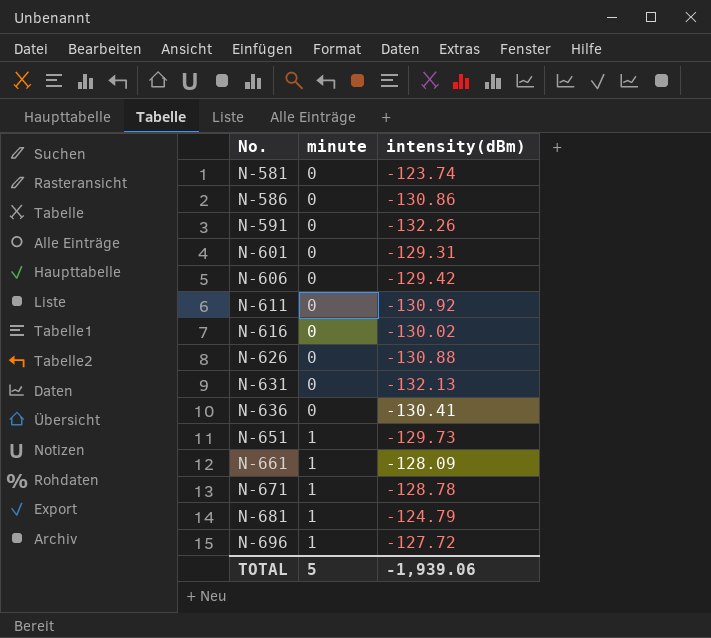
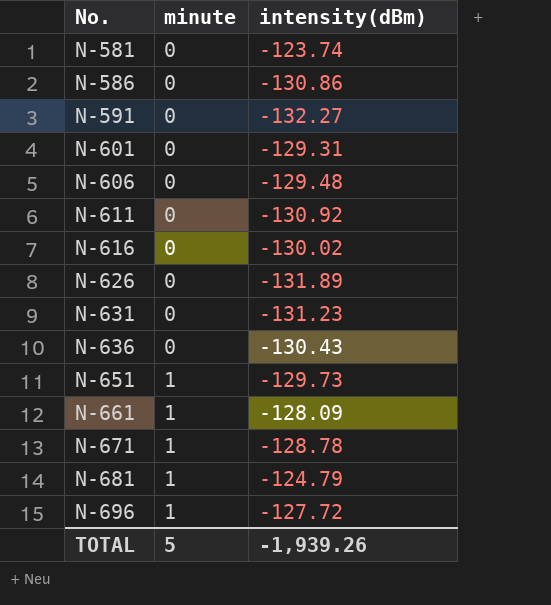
N-591 | intensity(dBm): -132.26 -> -132.27
N-606 | intensity(dBm): -129.42 -> -129.48
N-626 | intensity(dBm): -130.88 -> -131.89
N-631 | intensity(dBm): -132.13 -> -131.23
N-636 | intensity(dBm): -130.41 -> -130.43
TOTAL | intensity(dBm): -1,939.06 -> -1,939.26

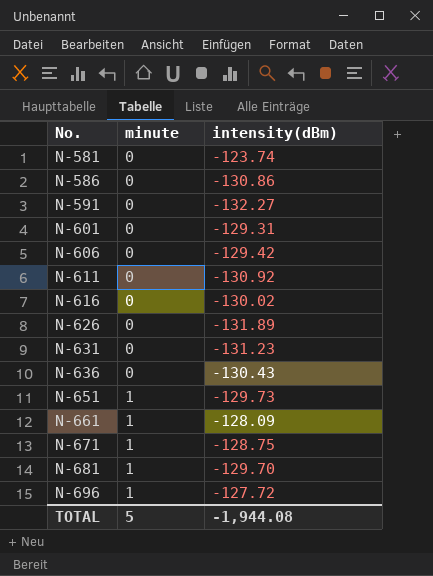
N-606 | intensity(dBm): -129.48 -> -129.42
N-671 | intensity(dBm): -128.78 -> -128.75
N-681 | intensity(dBm): -124.79 -> -129.70
TOTAL | intensity(dBm): -1,939.26 -> -1,944.08

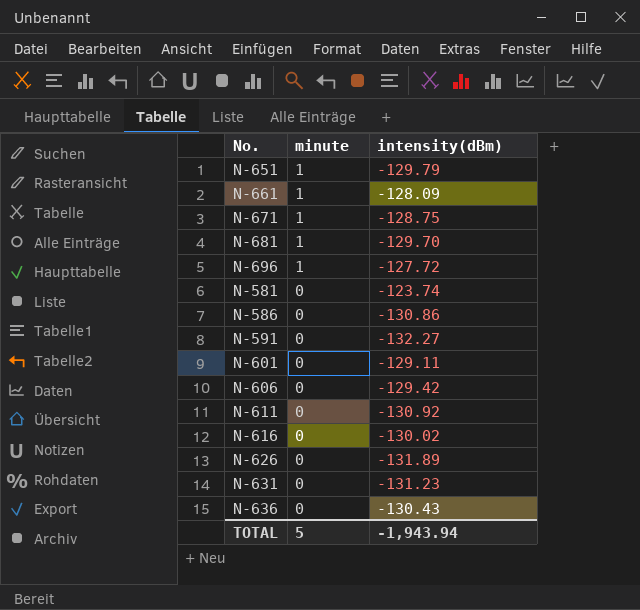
row order: No. ascending -> minute descending
N-651 | intensity(dBm): -129.73 -> -129.79
N-601 | intensity(dBm): -129.31 -> -129.11
TOTAL | intensity(dBm): -1,944.08 -> -1,943.94

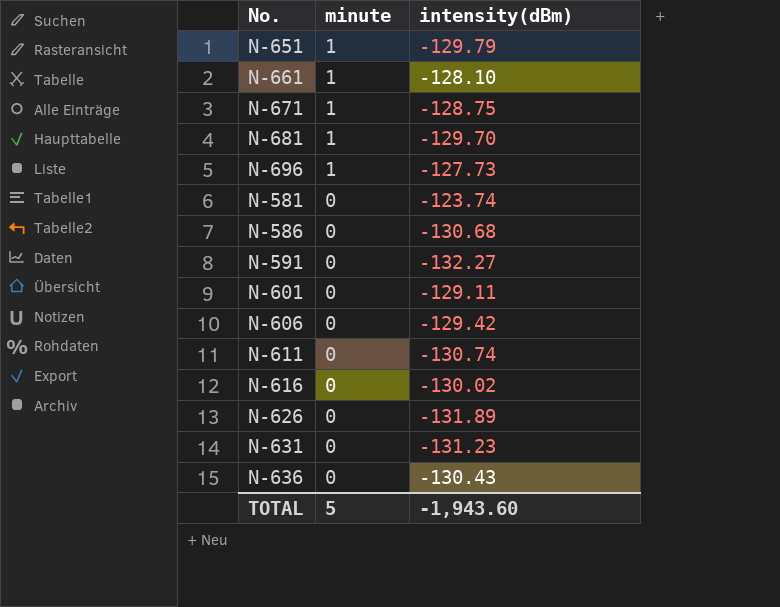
N-661 | intensity(dBm): -128.09 -> -128.10
N-696 | intensity(dBm): -127.72 -> -127.73
N-586 | intensity(dBm): -130.86 -> -130.68
N-611 | intensity(dBm): -130.92 -> -130.74
TOTAL | intensity(dBm): -1,943.94 -> -1,943.60

